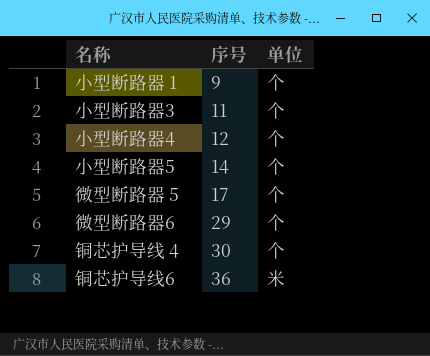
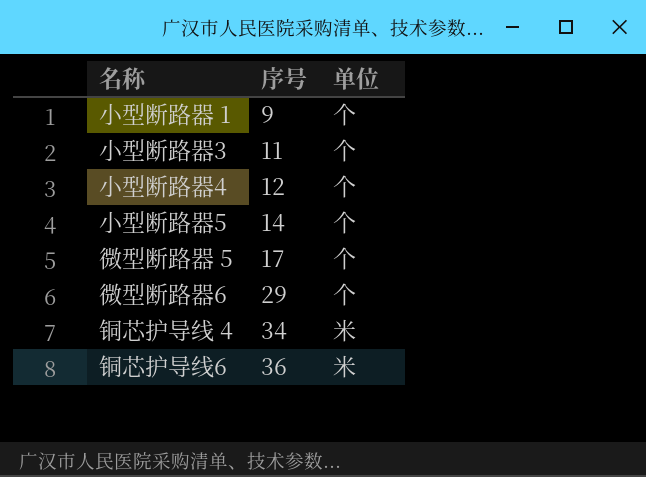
铜芯护导线 4 | 序号: 30 -> 34
铜芯护导线 4 | 单位: 个 -> 米

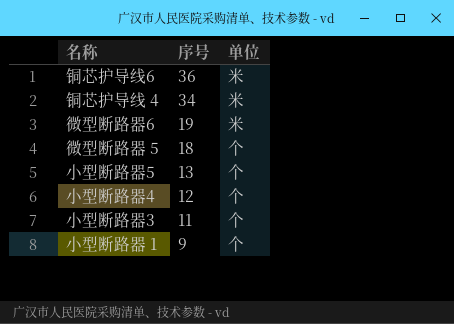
row order: 序号 ascending -> 序号 descending
微型断路器6 | 序号: 29 -> 19
微型断路器6 | 单位: 个 -> 米
微型断路器 5 | 序号: 17 -> 18
小型断路器5 | 序号: 14 -> 13

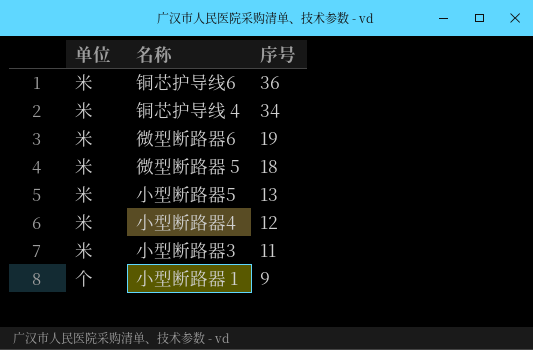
column 单位 | position: 3 -> 1
微型断路器 5 | 单位: 个 -> 米
小型断路器5 | 单位: 个 -> 米
小型断路器4 | 单位: 个 -> 米
小型断路器3 | 单位: 个 -> 米

